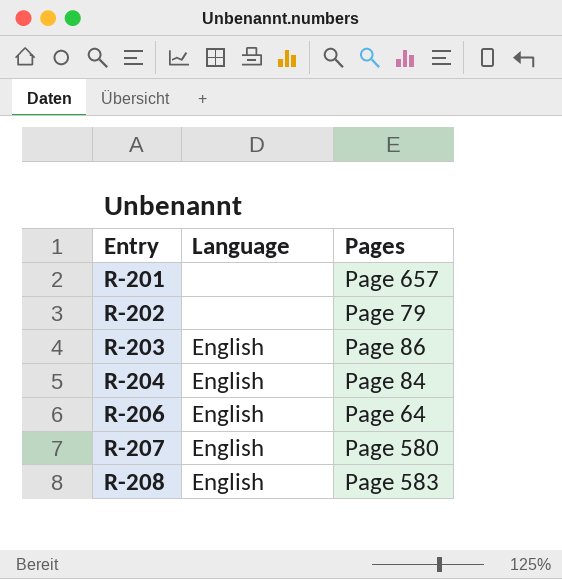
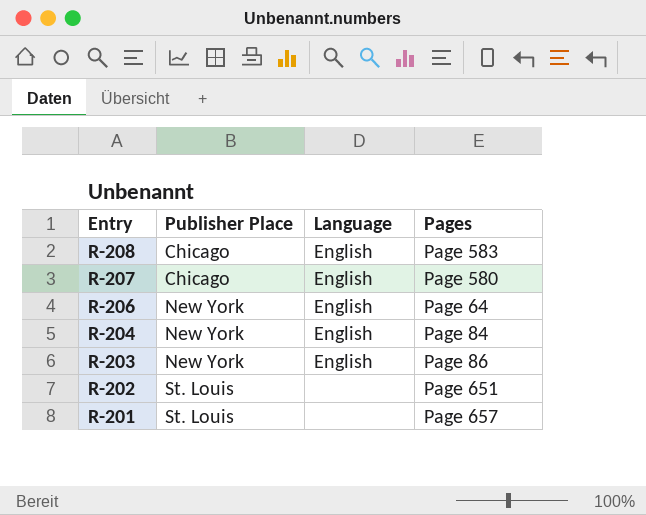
row order: Entry ascending -> Entry descending
column Publisher Place | position: none -> 2
R-202 | Pages: Page 79 -> Page 651

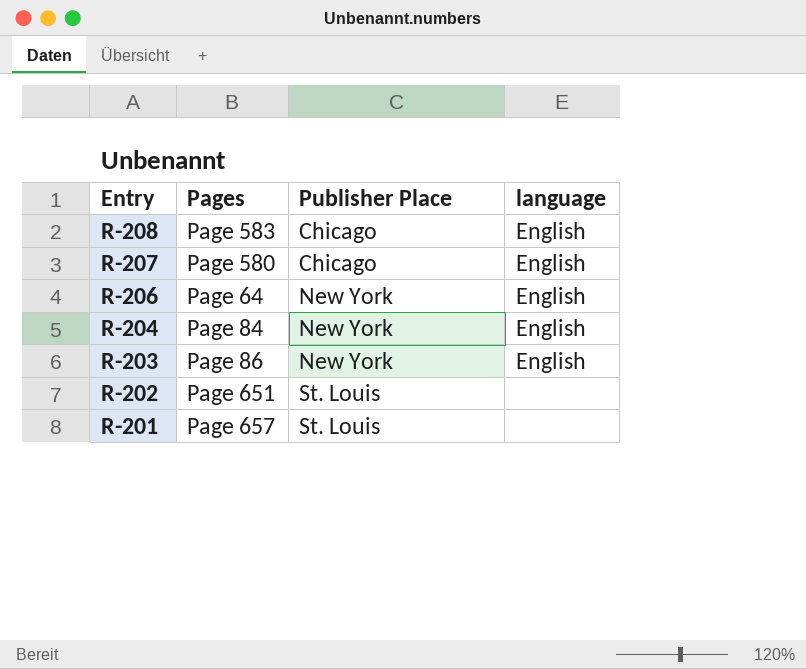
column Pages | position: 4 -> 2
column name: Language -> language

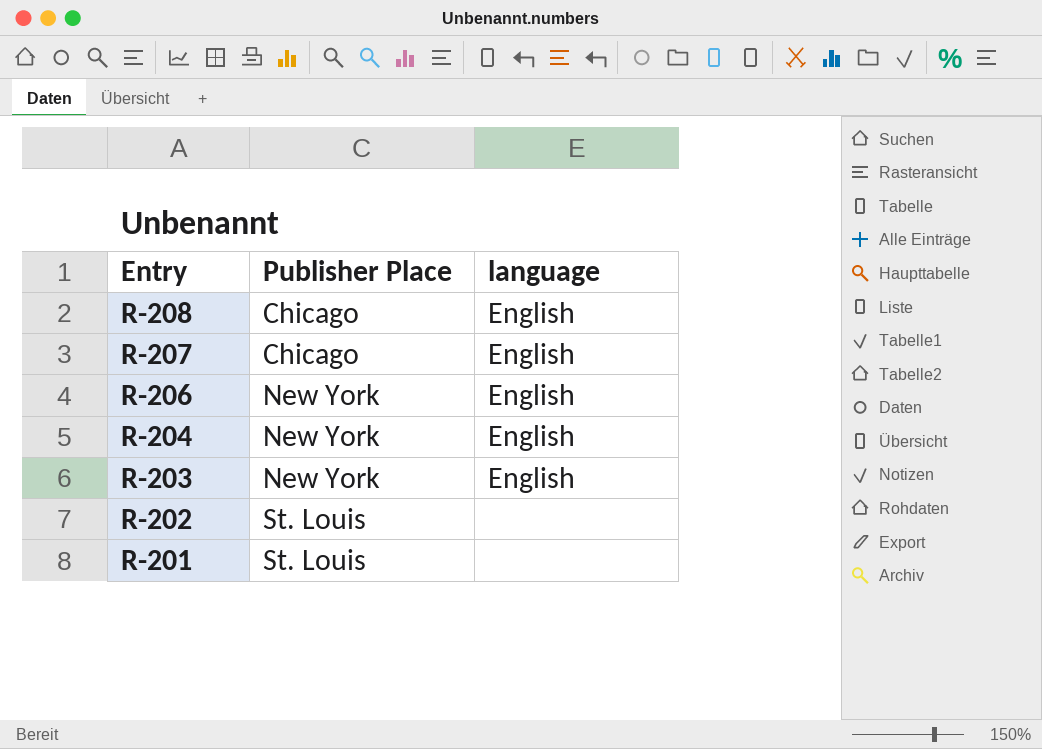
column Pages | position: 2 -> none

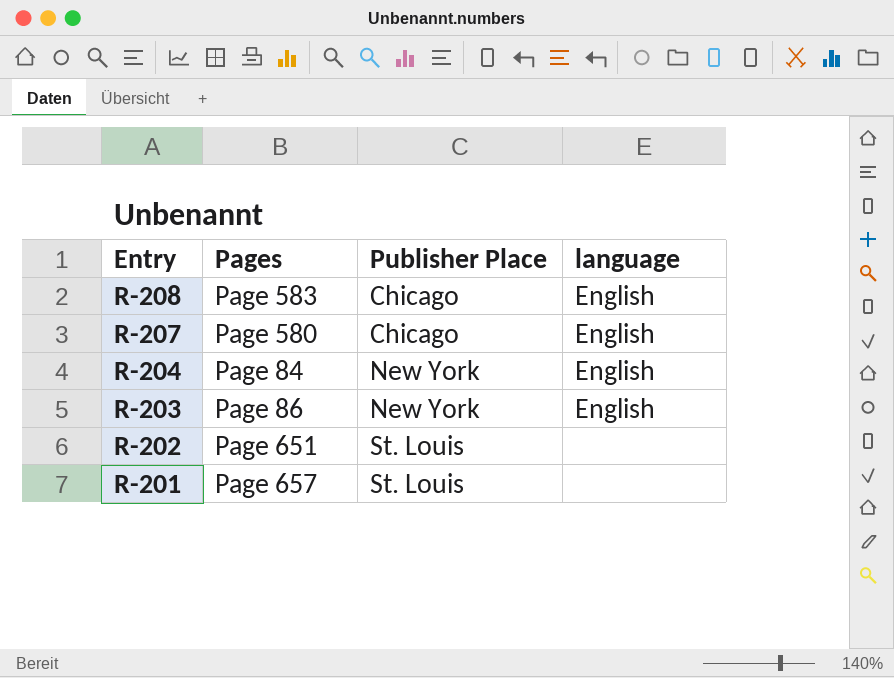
column Pages | position: none -> 2
row R-206: New York | English -> none

